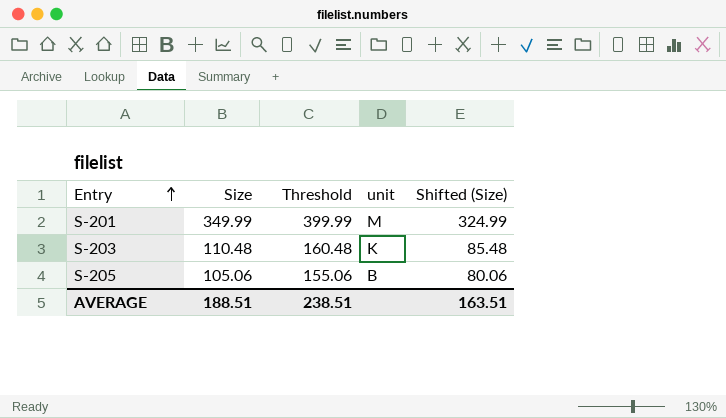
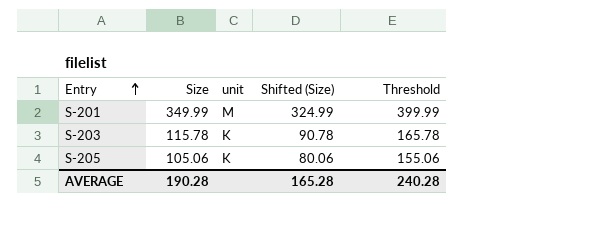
column Threshold | position: 3 -> 5
S-203 | Size: 110.48 -> 115.78
S-203 | Shifted (Size): 85.48 -> 90.78
S-203 | Threshold: 160.48 -> 165.78
S-205 | unit: B -> K
AVERAGE | Size: 188.51 -> 190.28
AVERAGE | Shifted (Size): 163.51 -> 165.28
AVERAGE | Threshold: 238.51 -> 240.28

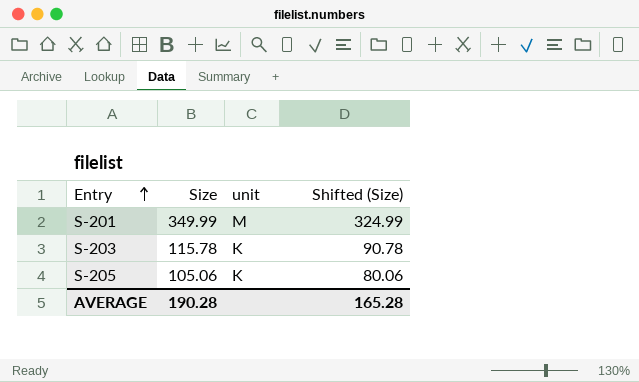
column Threshold | formula: [Size] + 50 -> none

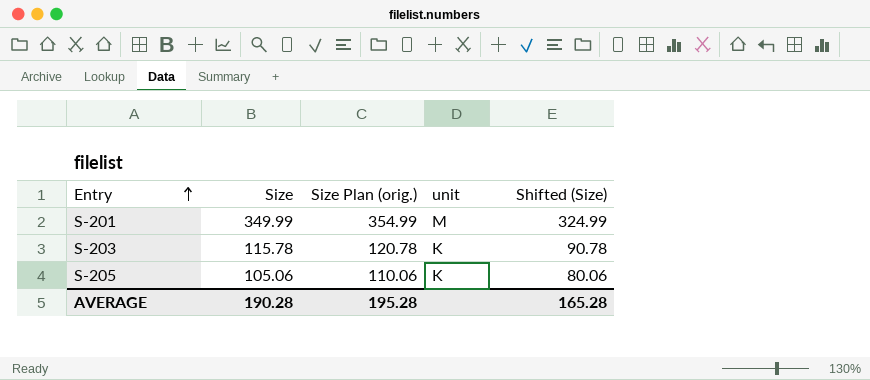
column Size Plan (orig.) | formula: none -> [Size] + 5

